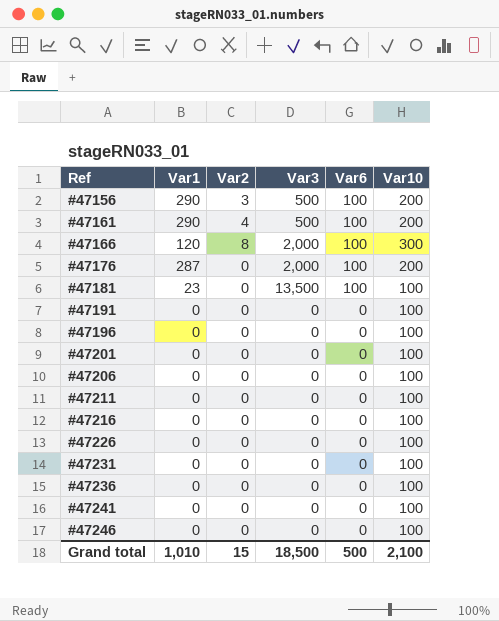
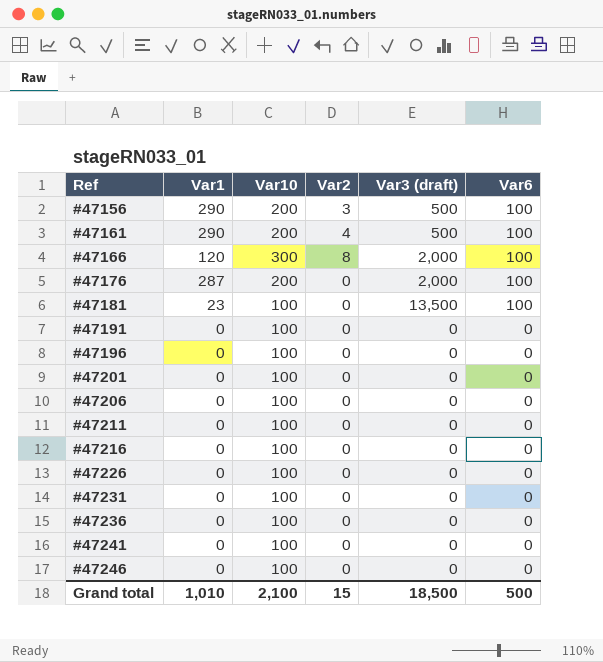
column Var10 | position: 6 -> 3
column name: Var3 -> Var3 (draft)

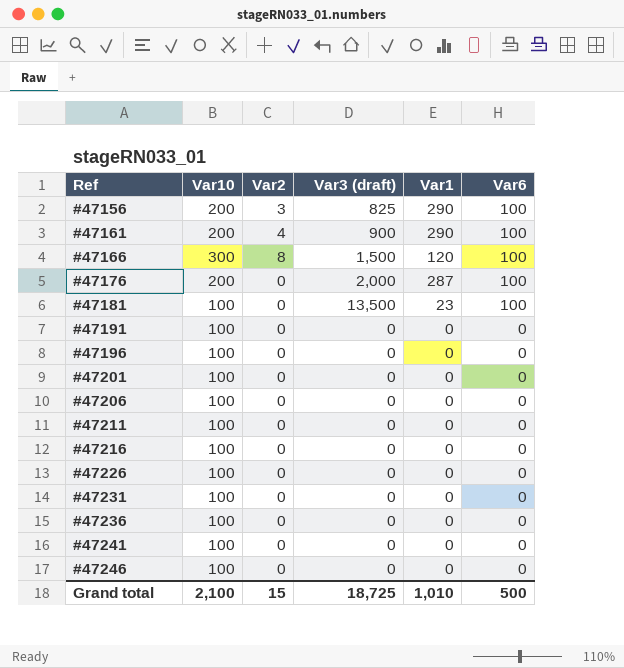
column Var1 | position: 2 -> 5
#47156 | Var3 (draft): 500 -> 825
#47161 | Var3 (draft): 500 -> 900
#47166 | Var3 (draft): 2,000 -> 1,500
Grand total | Var3 (draft): 18,500 -> 18,725

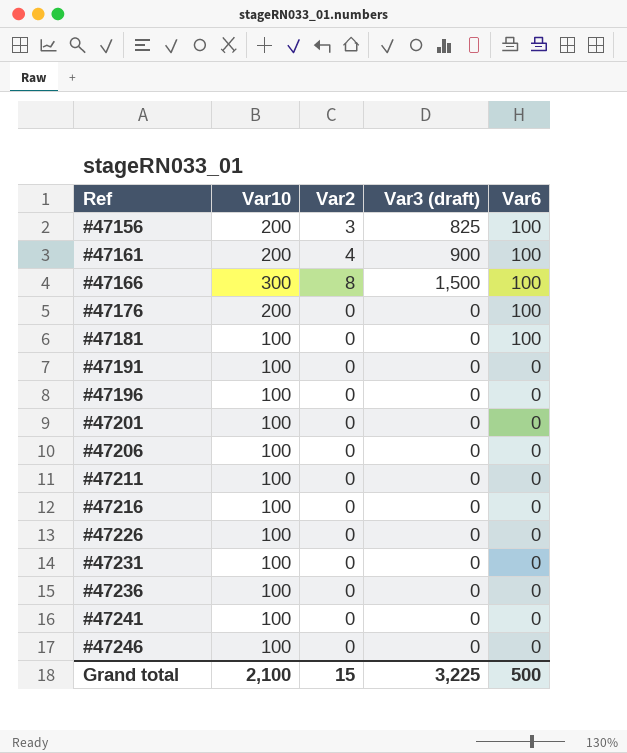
column Var1 | position: 5 -> none
#47176 | Var3 (draft): 2,000 -> 0
#47181 | Var3 (draft): 13,500 -> 0
Grand total | Var3 (draft): 18,725 -> 3,225

